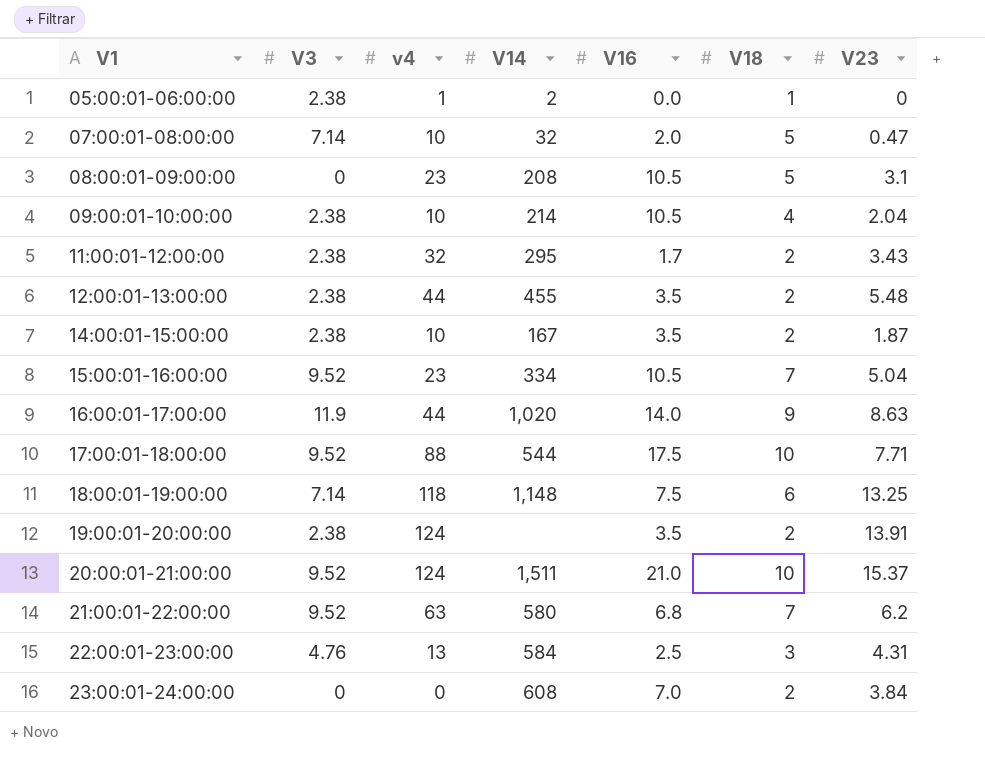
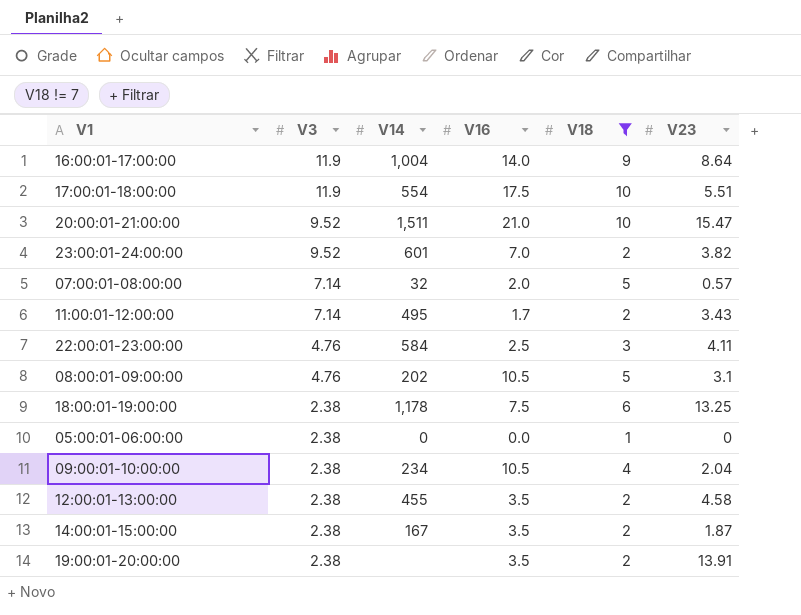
filter: none -> V18 != 7
row order: V1 ascending -> V3 descending
column v4 | position: 3 -> none
16:00:01-17:00:00 | V14: 1,020 -> 1,004
16:00:01-17:00:00 | V23: 8.63 -> 8.64
17:00:01-18:00:00 | V3: 9.52 -> 11.9
17:00:01-18:00:00 | V14: 544 -> 554
17:00:01-18:00:00 | V23: 7.71 -> 5.51
20:00:01-21:00:00 | V23: 15.37 -> 15.47
23:00:01-24:00:00 | V3: 0 -> 9.52
23:00:01-24:00:00 | V14: 608 -> 601
23:00:01-24:00:00 | V23: 3.84 -> 3.82
07:00:01-08:00:00 | V23: 0.47 -> 0.57
11:00:01-12:00:00 | V3: 2.38 -> 7.14
11:00:01-12:00:00 | V14: 295 -> 495
22:00:01-23:00:00 | V23: 4.31 -> 4.11
08:00:01-09:00:00 | V3: 0 -> 4.76
08:00:01-09:00:00 | V14: 208 -> 202
18:00:01-19:00:00 | V3: 7.14 -> 2.38
18:00:01-19:00:00 | V14: 1,148 -> 1,178
05:00:01-06:00:00 | V14: 2 -> 0
09:00:01-10:00:00 | V14: 214 -> 234
12:00:01-13:00:00 | V23: 5.48 -> 4.58

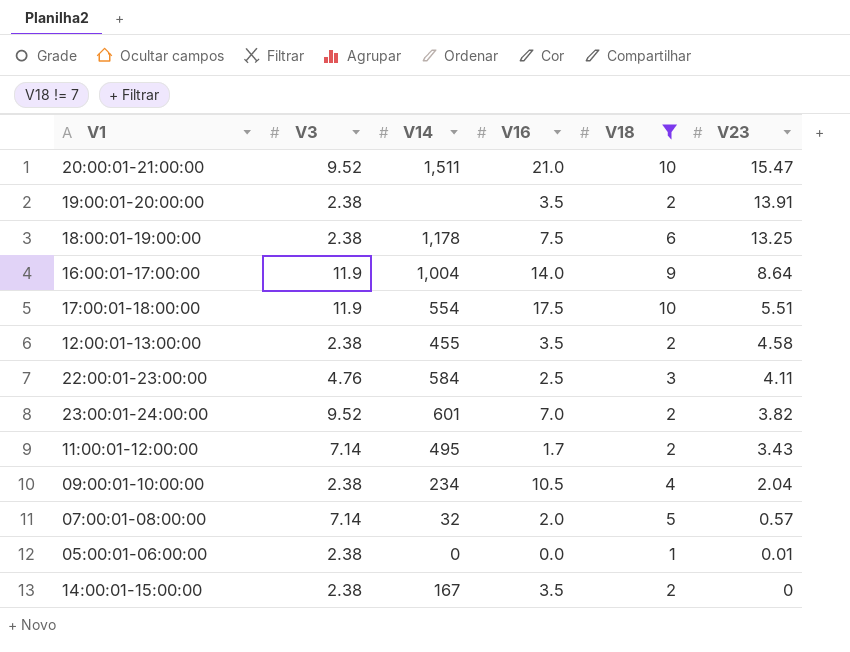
row order: V3 descending -> V23 descending
row 08:00:01-09:00:00: 4.76 | 202 | 10.5 | 5 | 3.1 -> none
05:00:01-06:00:00 | V23: 0 -> 0.01
14:00:01-15:00:00 | V23: 1.87 -> 0

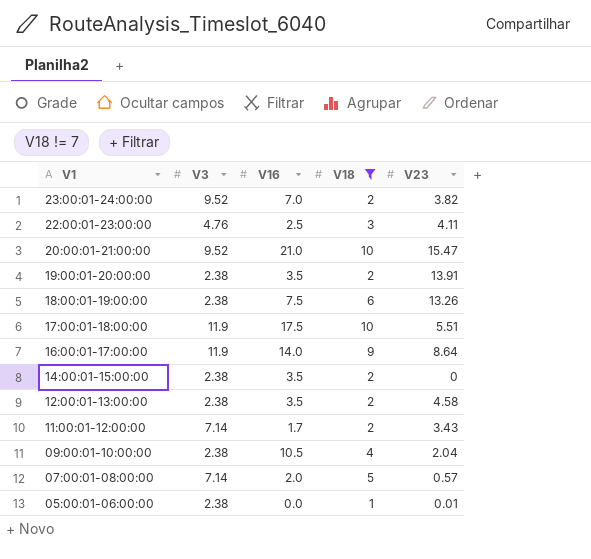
row order: V23 descending -> V1 descending
column V14 | position: 3 -> none
18:00:01-19:00:00 | V23: 13.25 -> 13.26

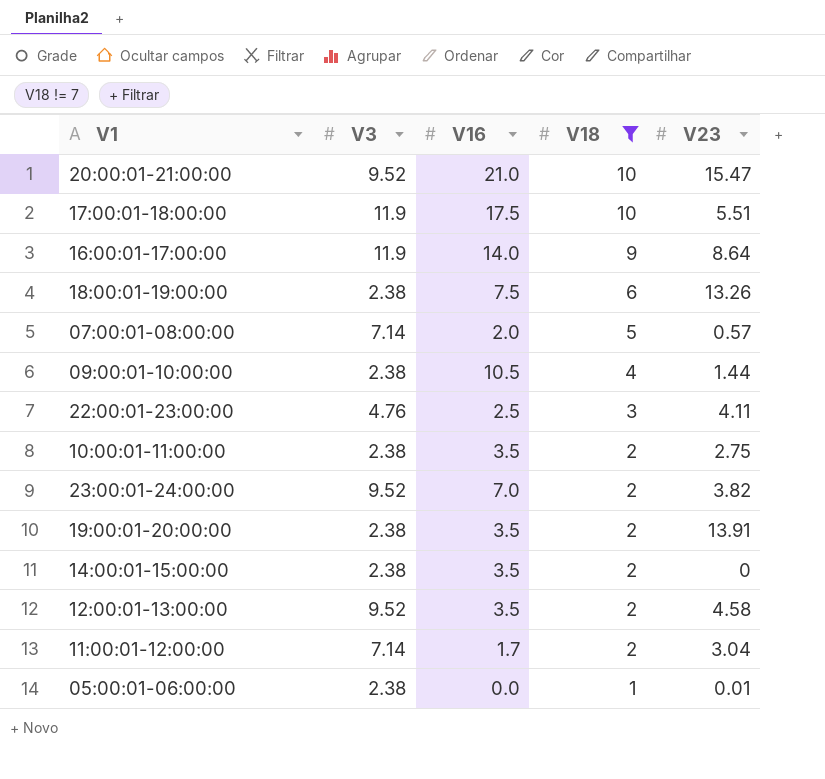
row order: V1 descending -> V18 descending
09:00:01-10:00:00 | V23: 2.04 -> 1.44
row 10:00:01-11:00:00: none -> 2.38 | 3.5 | 2 | 2.75
12:00:01-13:00:00 | V3: 2.38 -> 9.52
11:00:01-12:00:00 | V23: 3.43 -> 3.04

